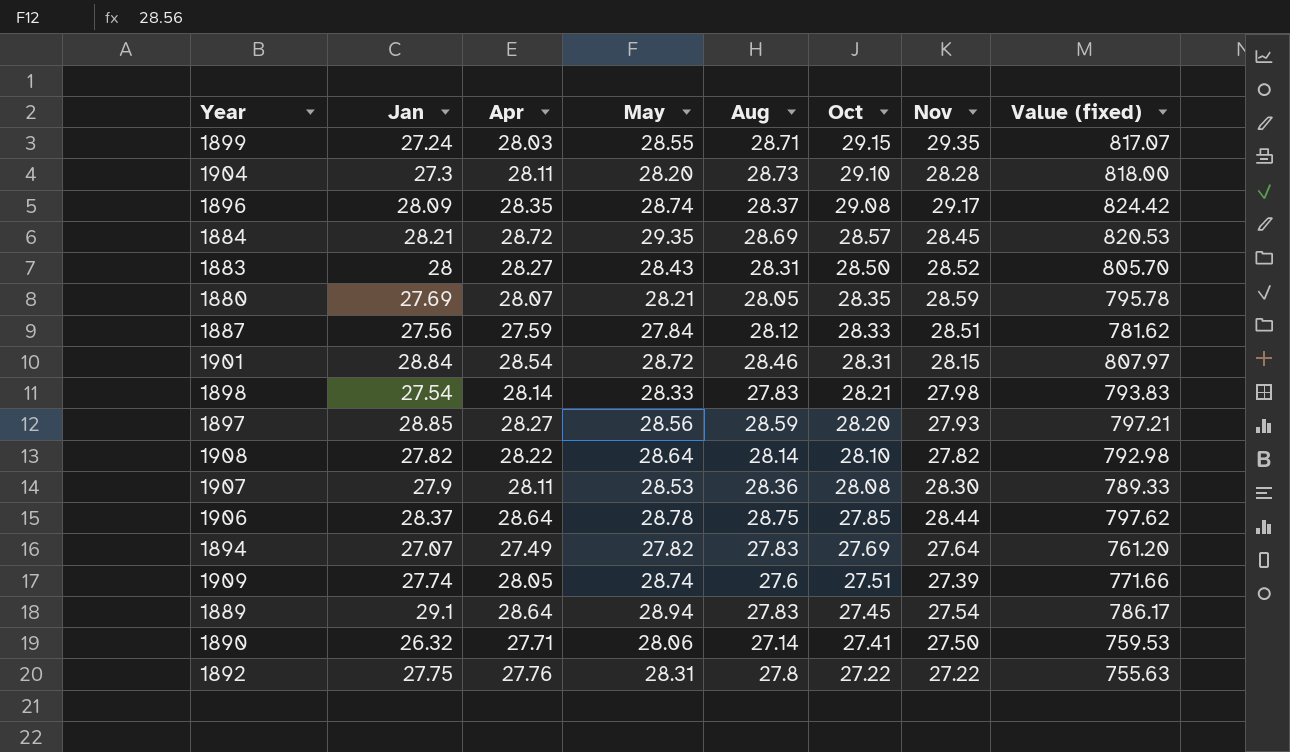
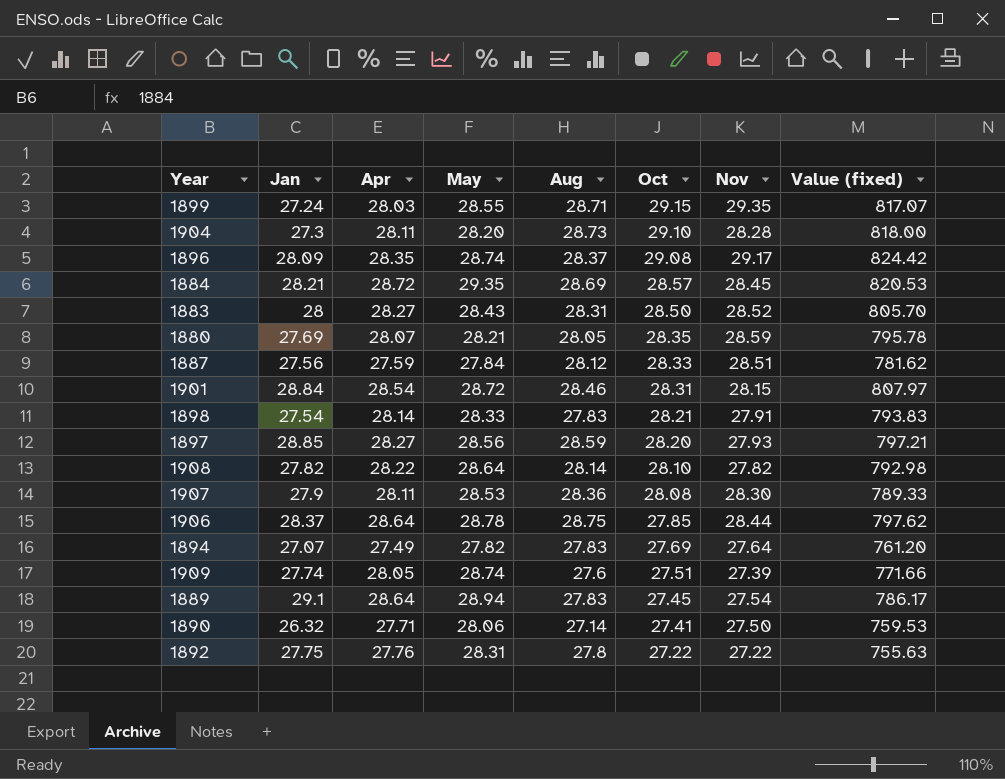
1898 | Nov: 27.98 -> 27.91

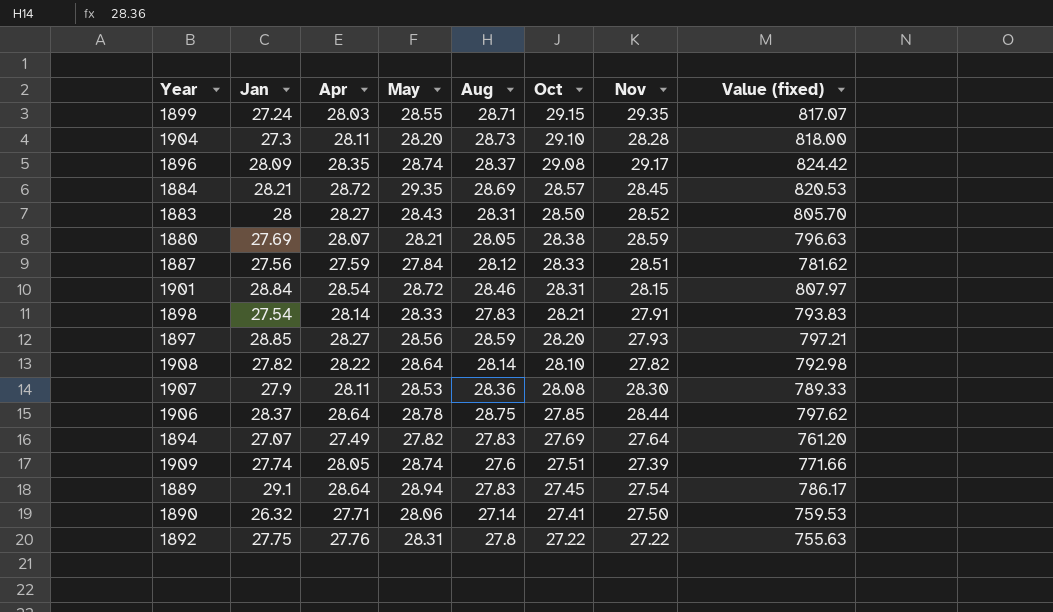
1880 | Oct: 28.35 -> 28.38
1880 | Value (fixed): 795.78 -> 796.63

